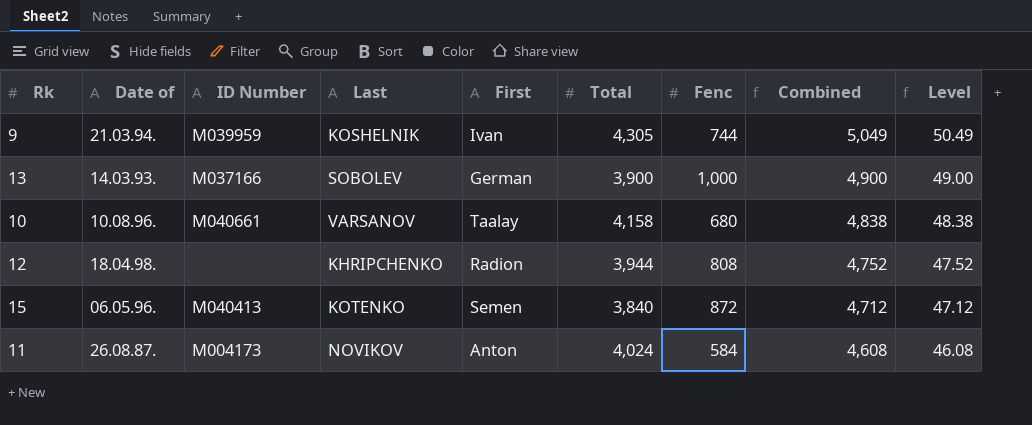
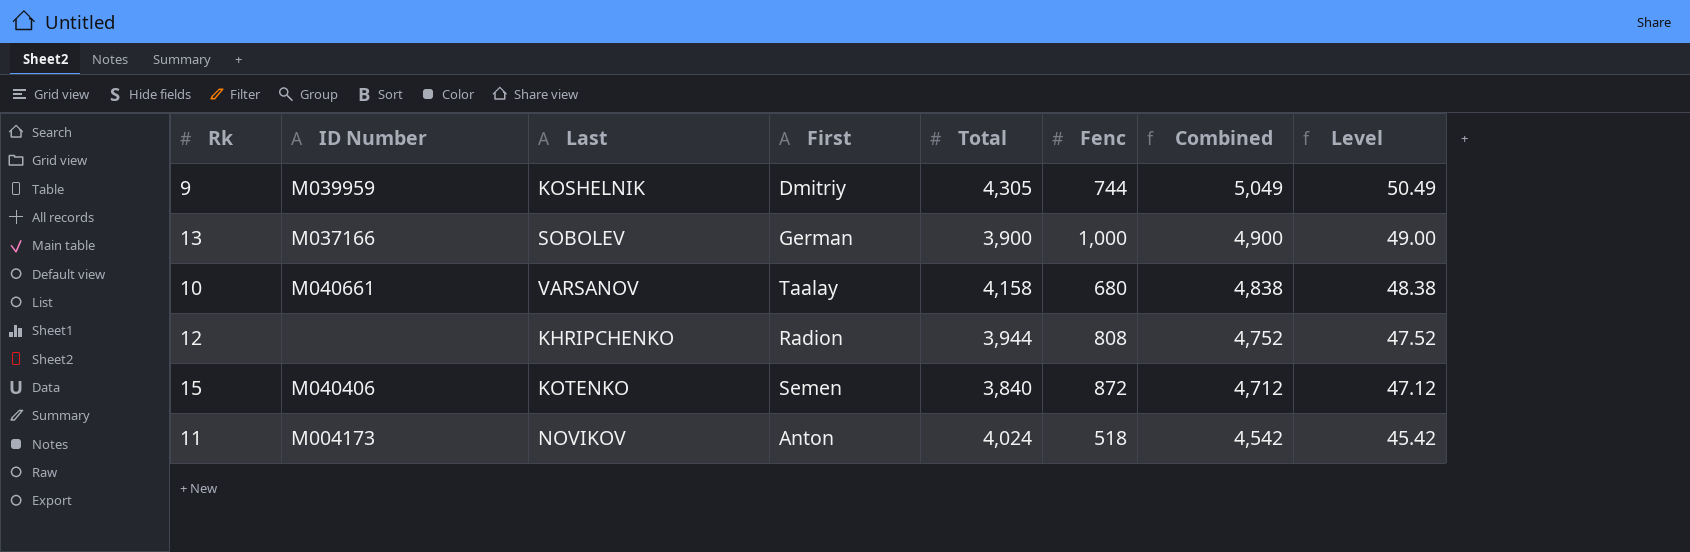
column Date of | position: 2 -> none
9 | First: Ivan -> Dmitriy
15 | ID Number: M040413 -> М040406
11 | Fenc: 584 -> 518
11 | Combined: 4,608 -> 4,542
11 | Level: 46.08 -> 45.42

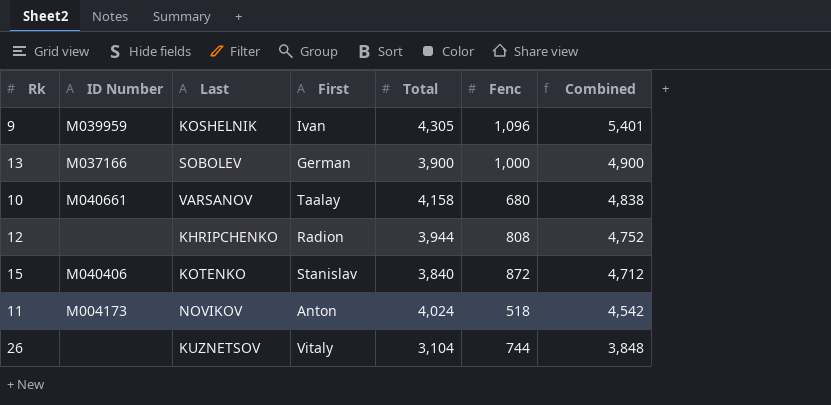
column Level | formula: [Combined] * 0.01 -> none
9 | First: Dmitriy -> Ivan
9 | Fenc: 744 -> 1,096
9 | Combined: 5,049 -> 5,401
15 | First: Semen -> Stanislav
row 26: none -> none | KUZNETSOV | Vitaly | 3,104 | 744 | 3,848

